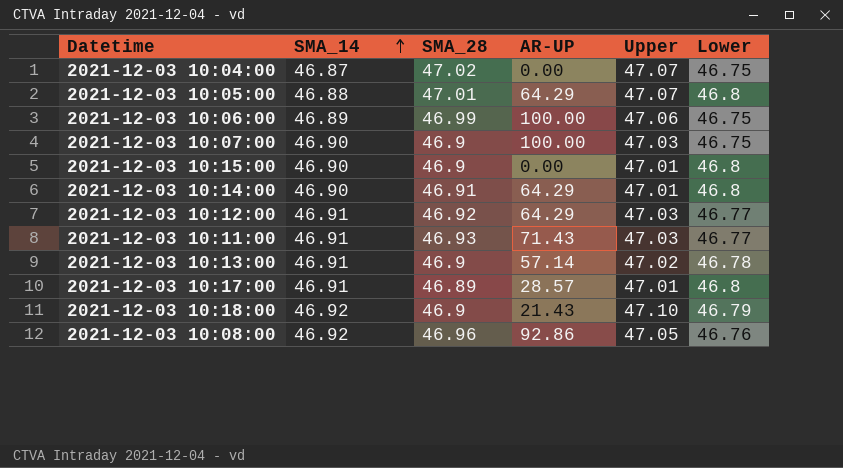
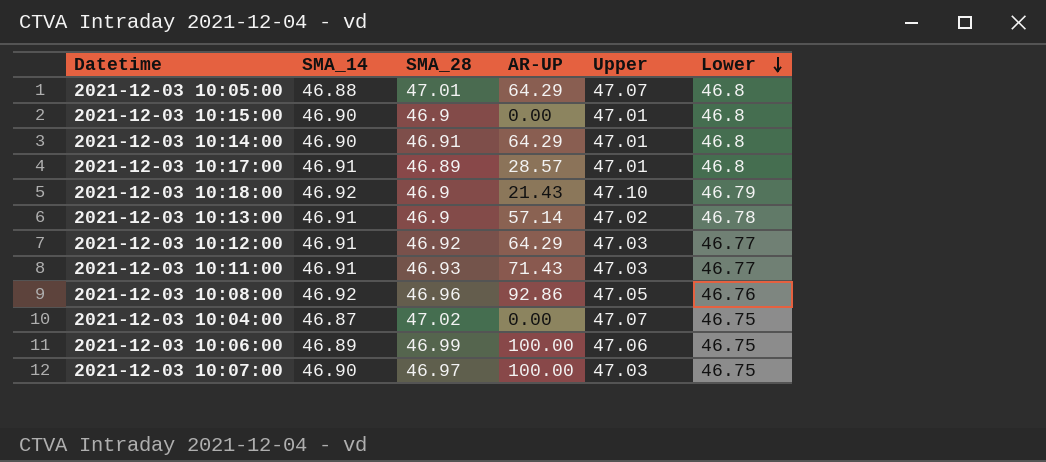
row order: SMA_14 ascending -> Lower descending
2021-12-03 10:07:00 | SMA_28: 46.9 -> 46.97

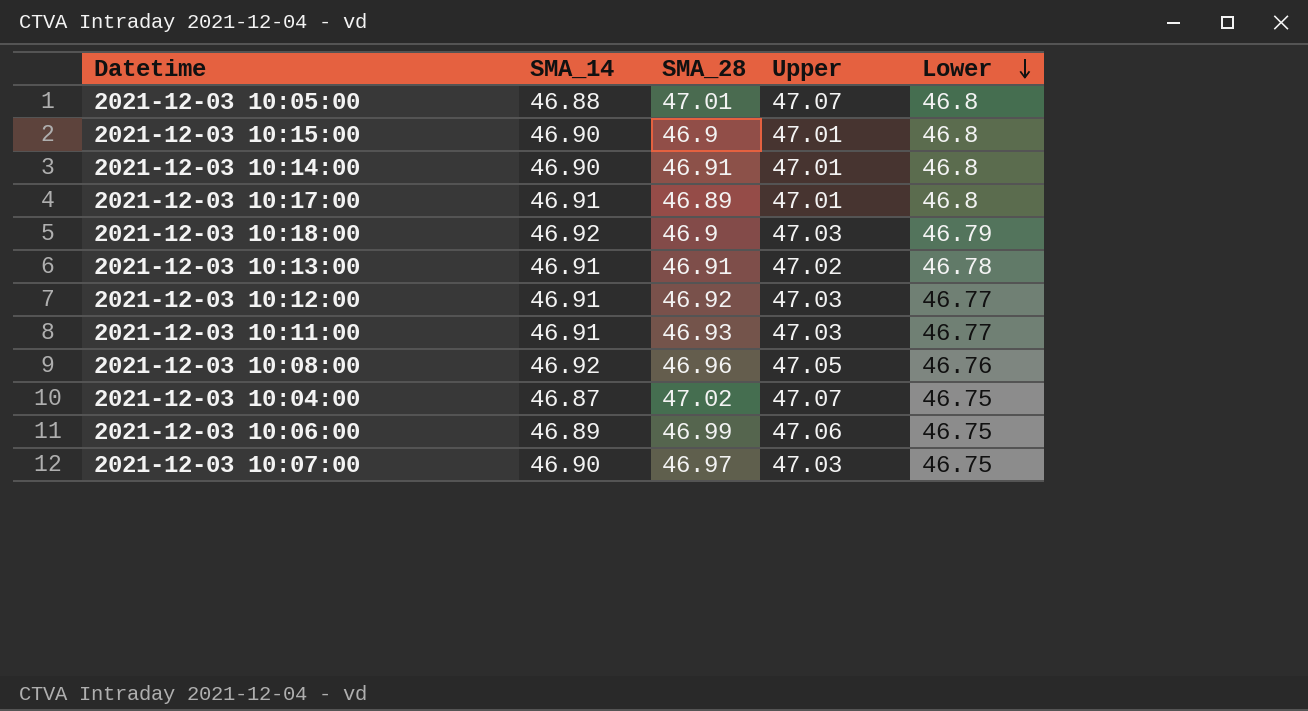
column AR-UP | position: 4 -> none
2021-12-03 10:18:00 | Upper: 47.10 -> 47.03
2021-12-03 10:13:00 | SMA_28: 46.9 -> 46.91

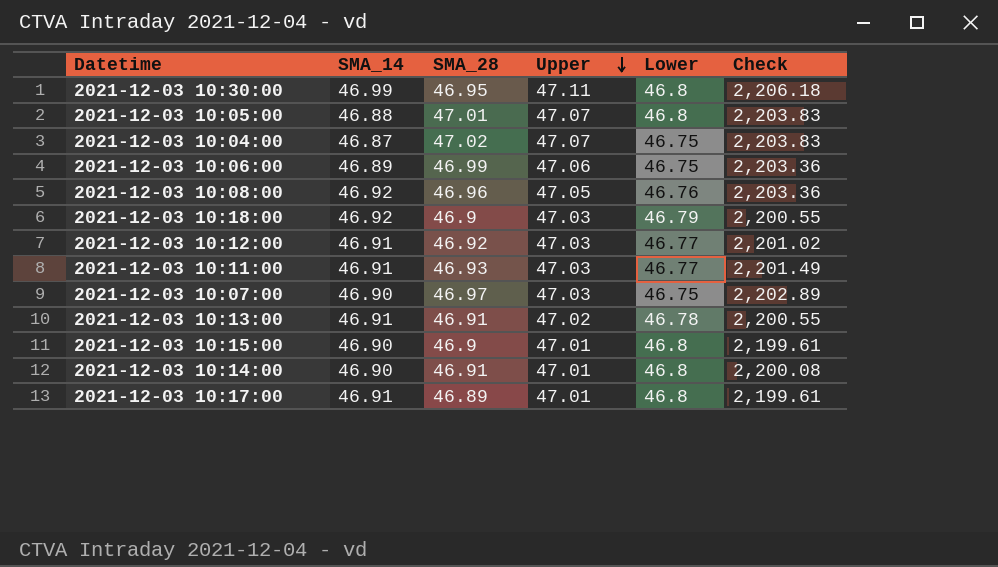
row order: Lower descending -> Upper descending
column Check | formula: none -> [SMA_14] * [SMA_28]
row 2021-12-03 10:30:00: none -> 46.99 | 46.95 | 47.11 | 46.8 | 2,206.18

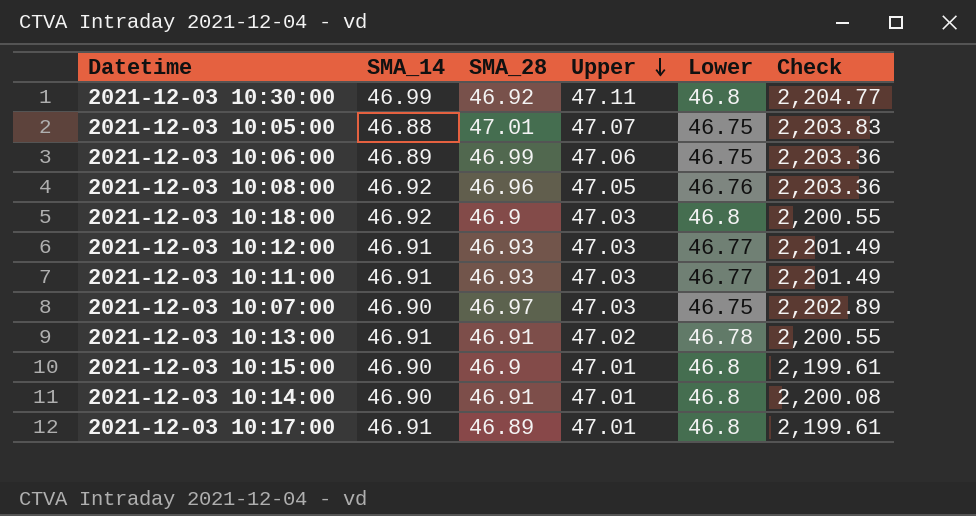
row 2021-12-03 10:04:00: 46.87 | 47.02 | 47.07 | 46.75 | 2,203.83 -> none
2021-12-03 10:30:00 | SMA_28: 46.95 -> 46.92
2021-12-03 10:30:00 | Check: 2,206.18 -> 2,204.77
2021-12-03 10:05:00 | Lower: 46.8 -> 46.75
2021-12-03 10:18:00 | Lower: 46.79 -> 46.8
2021-12-03 10:12:00 | SMA_28: 46.92 -> 46.93
2021-12-03 10:12:00 | Check: 2,201.02 -> 2,201.49

